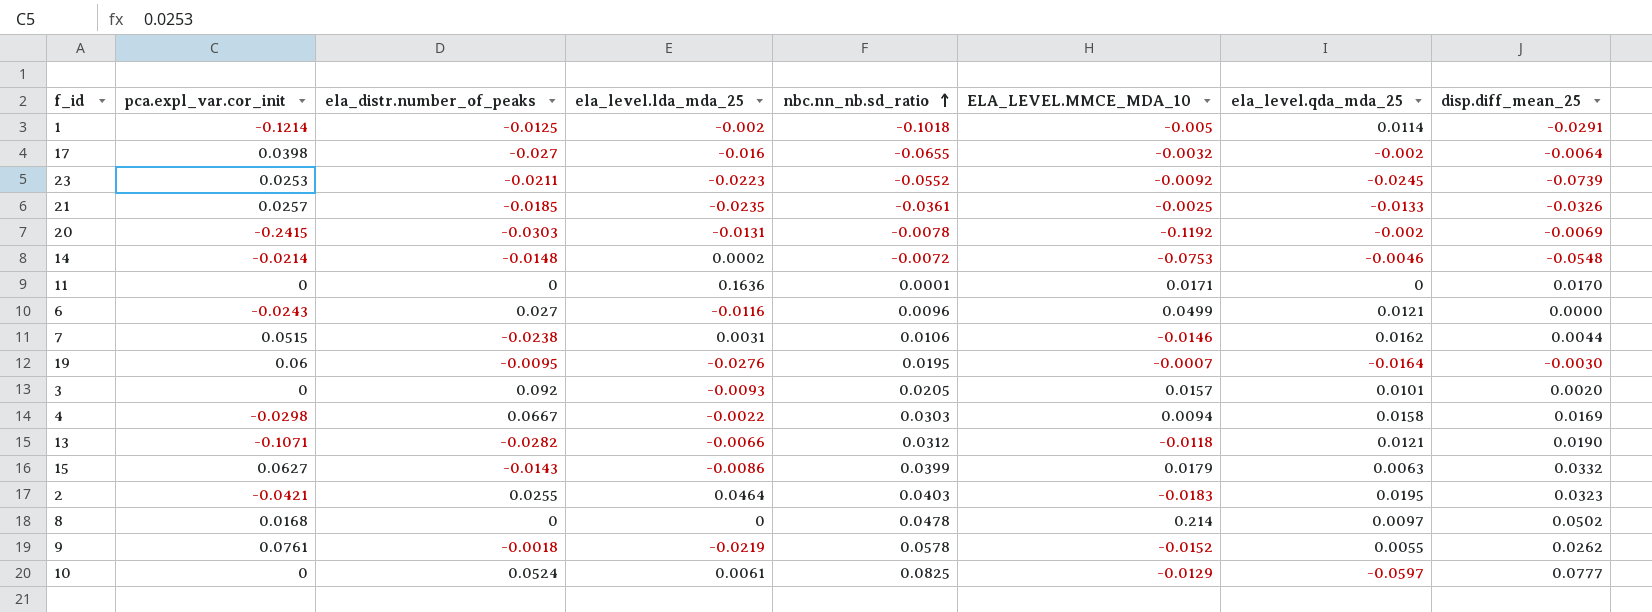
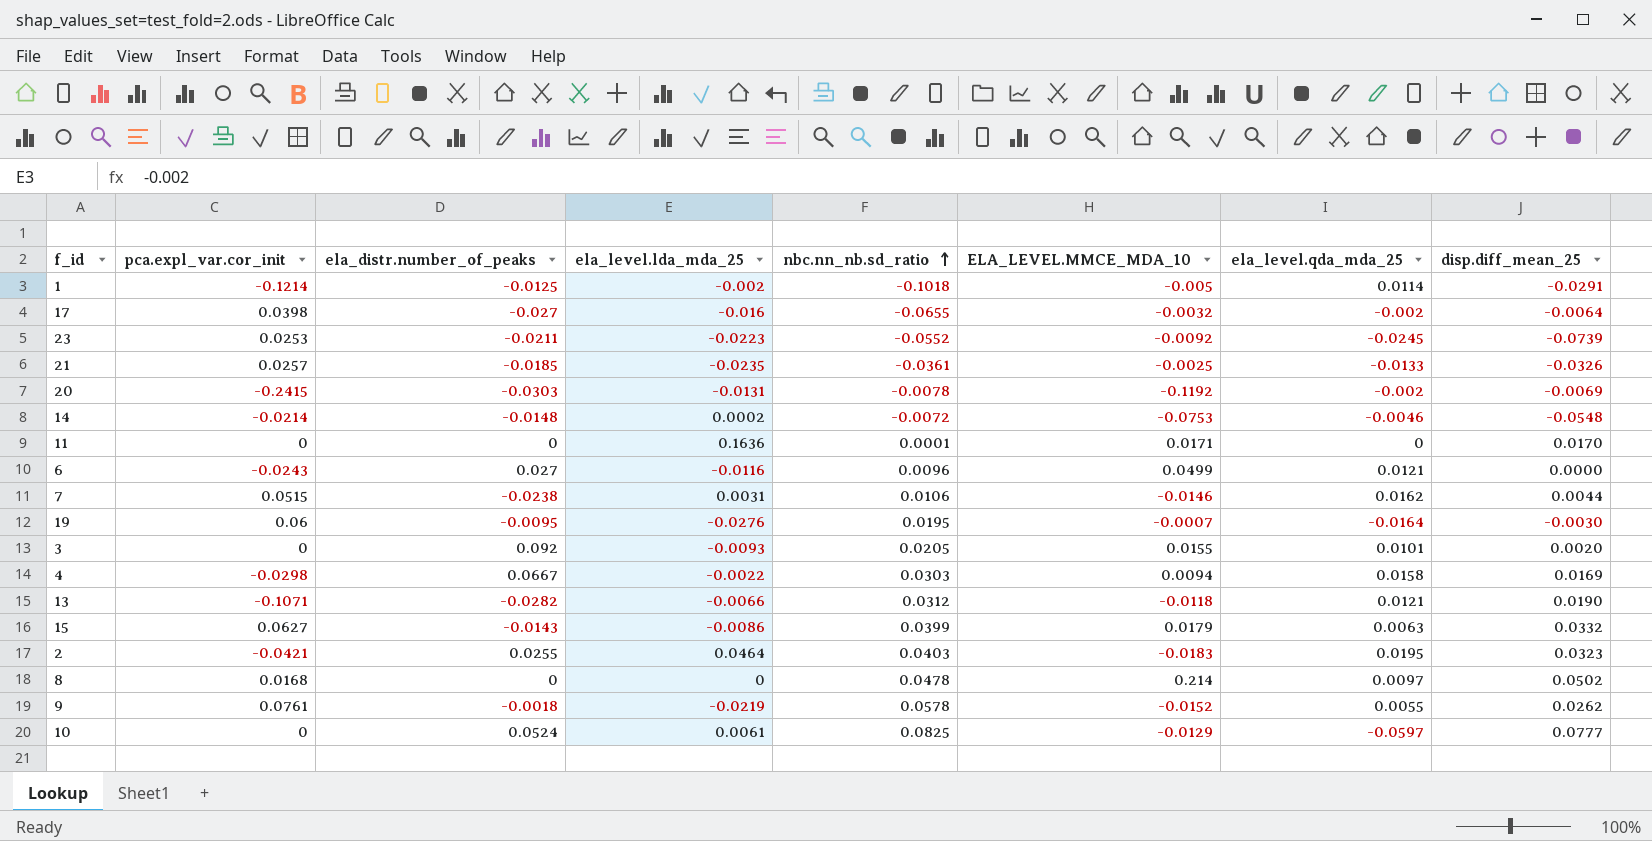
3 | ELA_LEVEL.MMCE_MDA_10: 0.0157 -> 0.0155

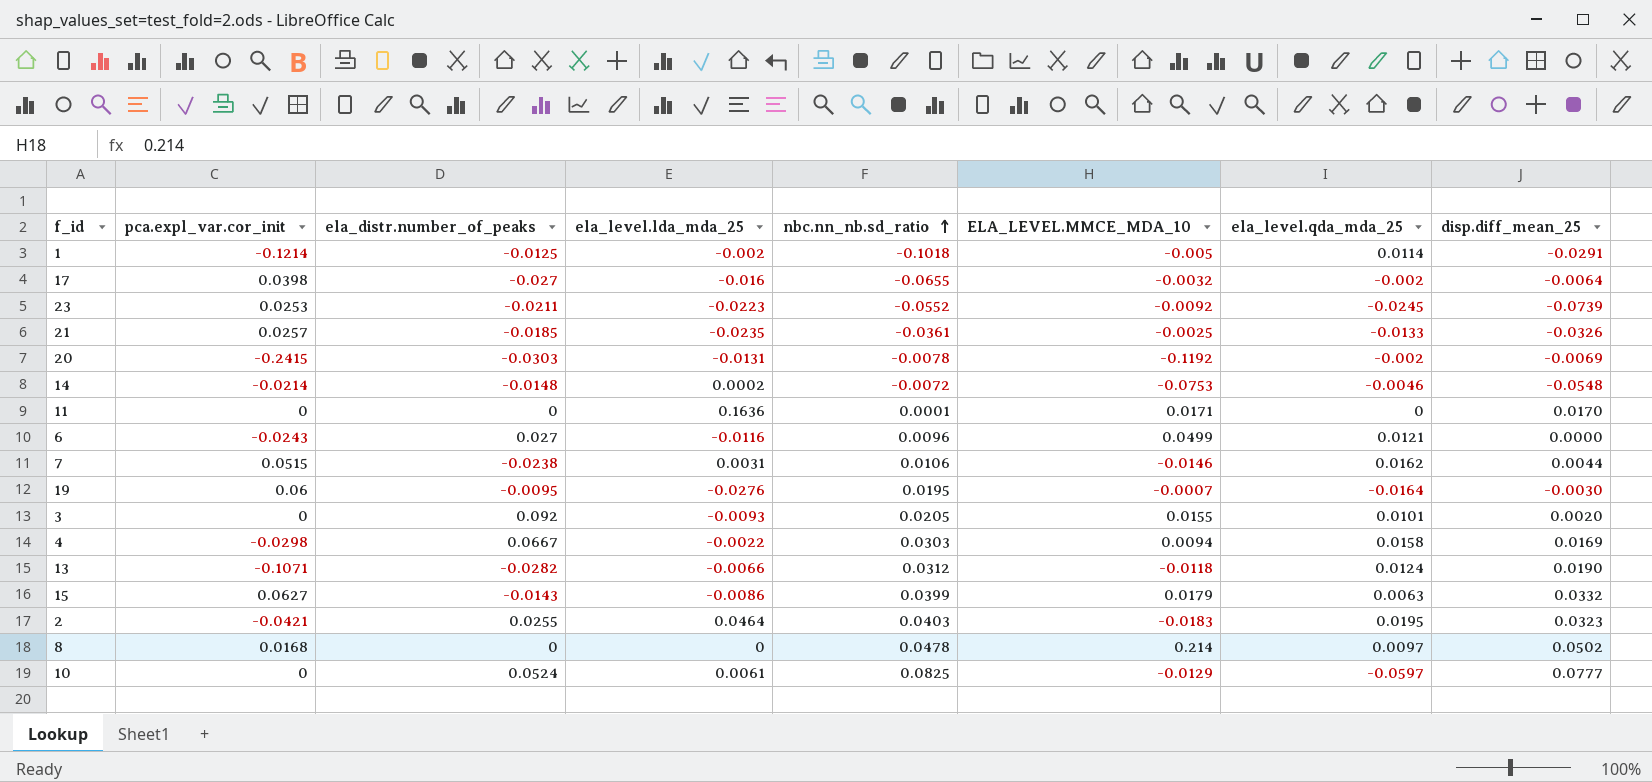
row 9: 0.0761 | -0.0018 | -0.0219 | 0.0578 | -0.0152 | 0.0055 | 0.0262 -> none
13 | ela_level.qda_mda_25: 0.0121 -> 0.0124

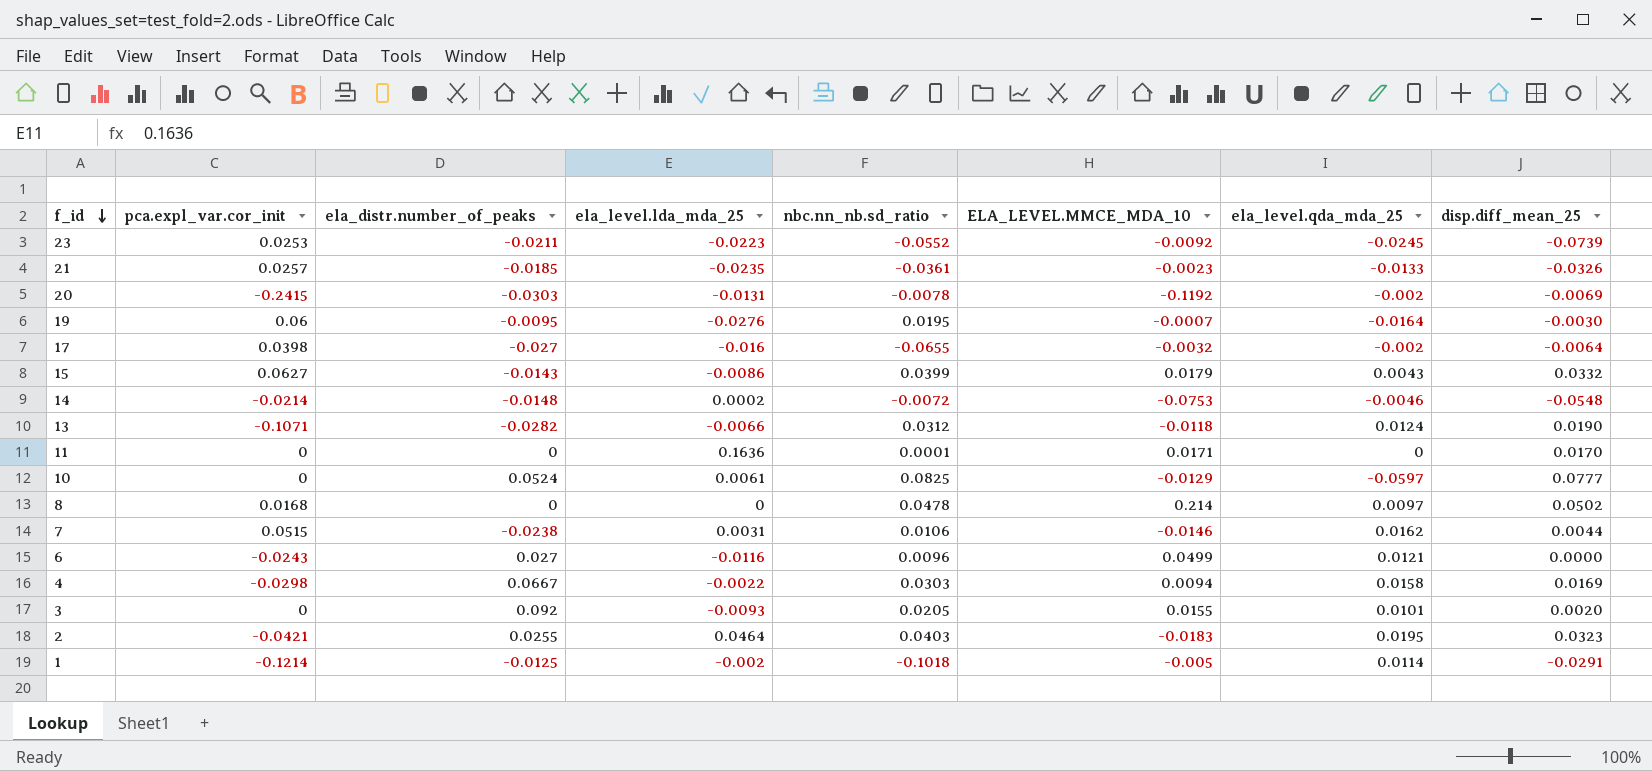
row order: nbc.nn_nb.sd_ratio ascending -> f_id descending
21 | ELA_LEVEL.MMCE_MDA_10: -0.0025 -> -0.0023
15 | ela_level.qda_mda_25: 0.0063 -> 0.0043

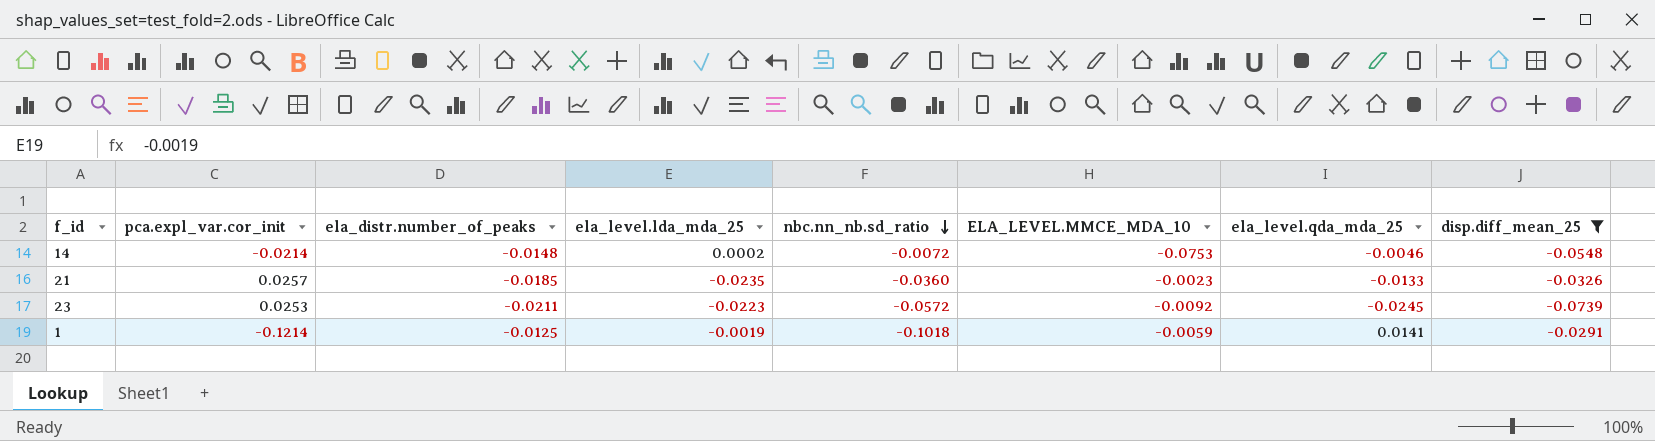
filter: none -> disp.diff_mean_25 <= -0.0291
row order: f_id descending -> nbc.nn_nb.sd_ratio descending
21 | nbc.nn_nb.sd_ratio: -0.0361 -> -0.0360
23 | nbc.nn_nb.sd_ratio: -0.0552 -> -0.0572
1 | ela_level.lda_mda_25: -0.002 -> -0.0019
1 | ELA_LEVEL.MMCE_MDA_10: -0.005 -> -0.0059
1 | ela_level.qda_mda_25: 0.0114 -> 0.0141

